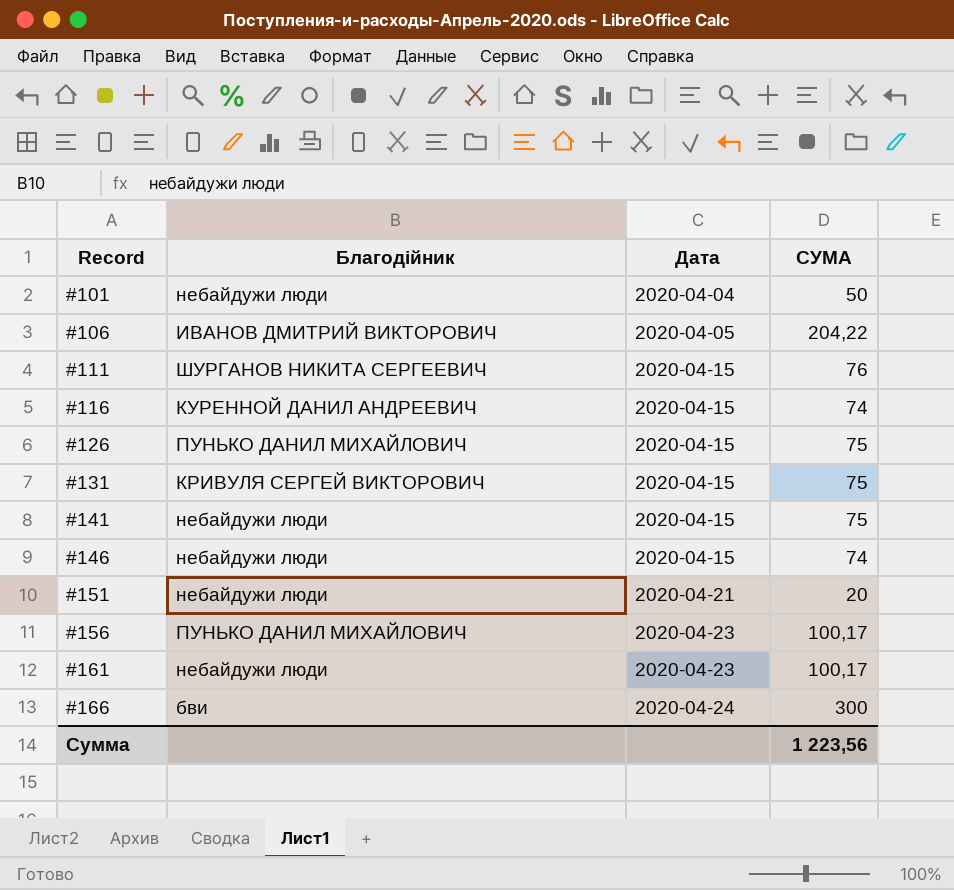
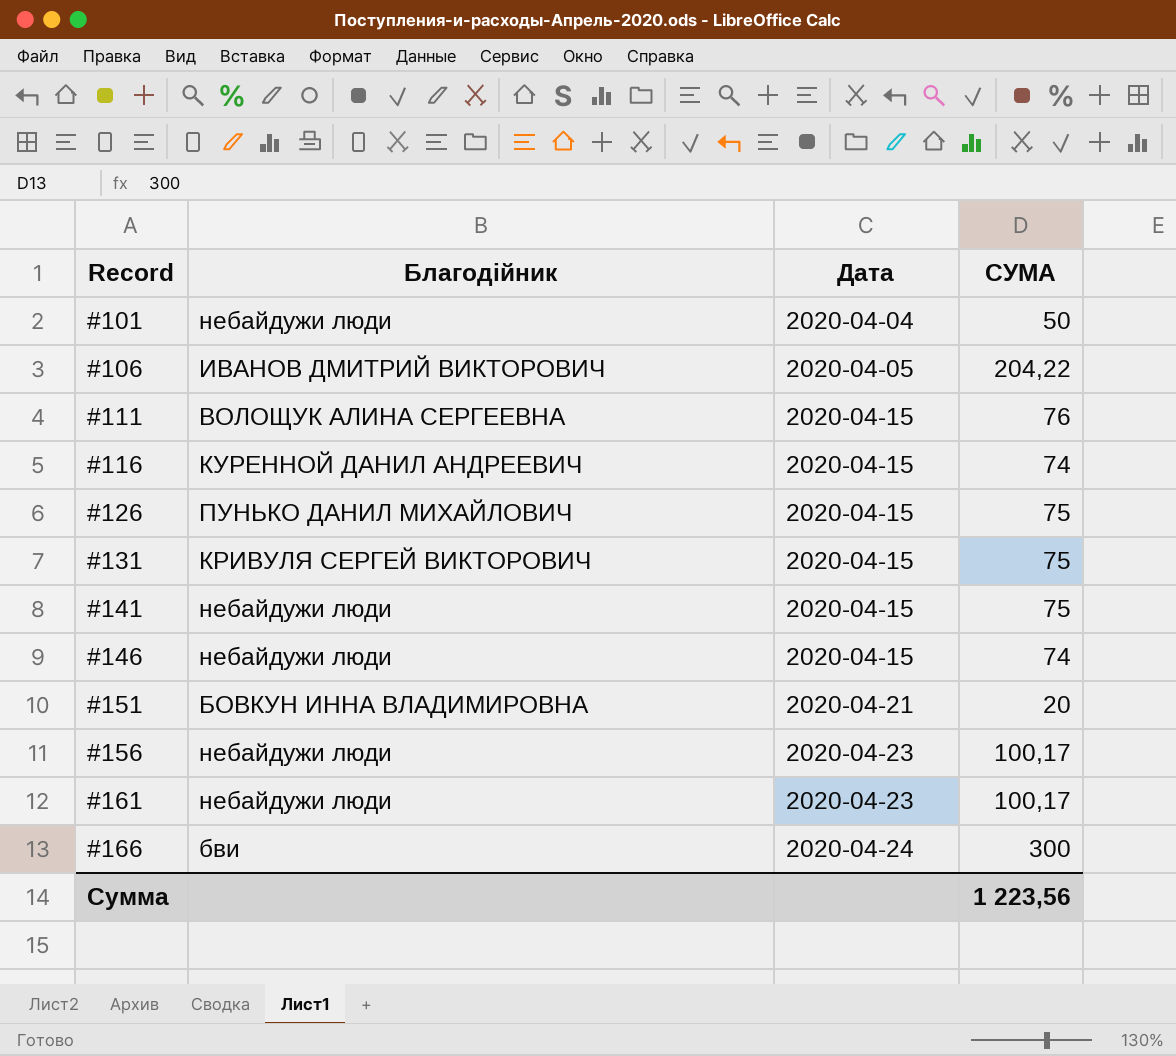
#111 | Благодійник: ШУРГАНОВ НИКИТА СЕРГЕЕВИЧ -> ВОЛОЩУК АЛИНА СЕРГЕЕВНА
#151 | Благодійник: небайдужи люди -> БОВКУН ИННА ВЛАДИМИРОВНА
#156 | Благодійник: ПУНЬКО ДАНИЛ МИХАЙЛОВИЧ -> небайдужи люди

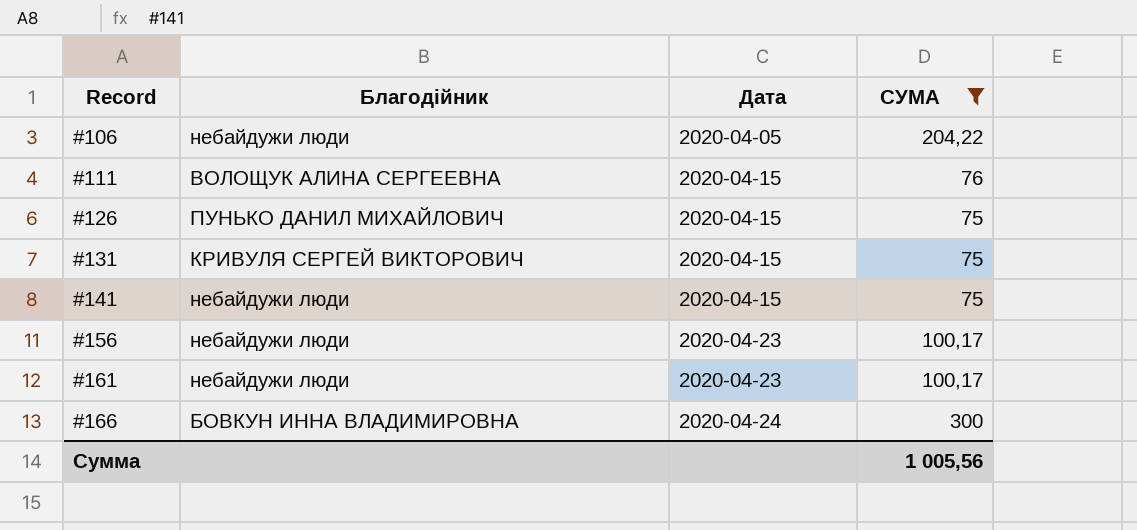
filter: none -> СУМА >= 75
#106 | Благодійник: ИВАНОВ ДМИТРИЙ ВИКТОРОВИЧ -> небайдужи люди
#166 | Благодійник: бви -> БОВКУН ИННА ВЛАДИМИРОВНА
Сумма | СУМА: 1 223,56 -> 1 005,56

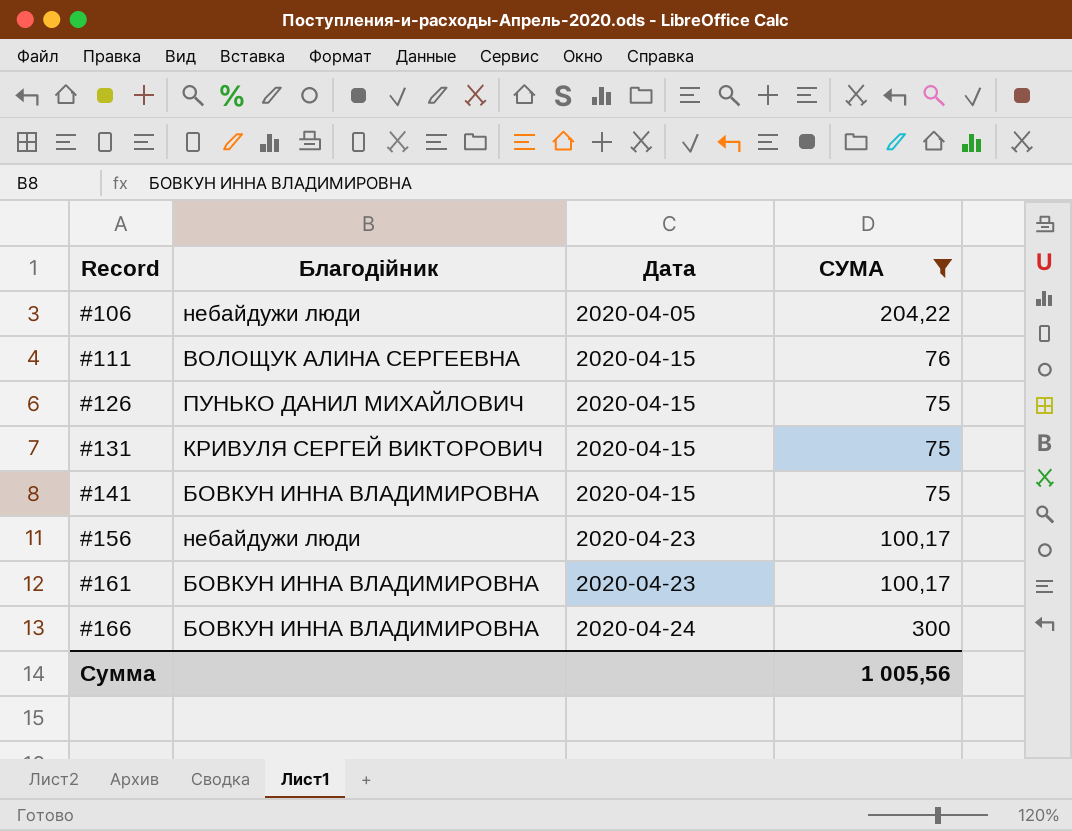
#141 | Благодійник: небайдужи люди -> БОВКУН ИННА ВЛАДИМИРОВНА
#161 | Благодійник: небайдужи люди -> БОВКУН ИННА ВЛАДИМИРОВНА

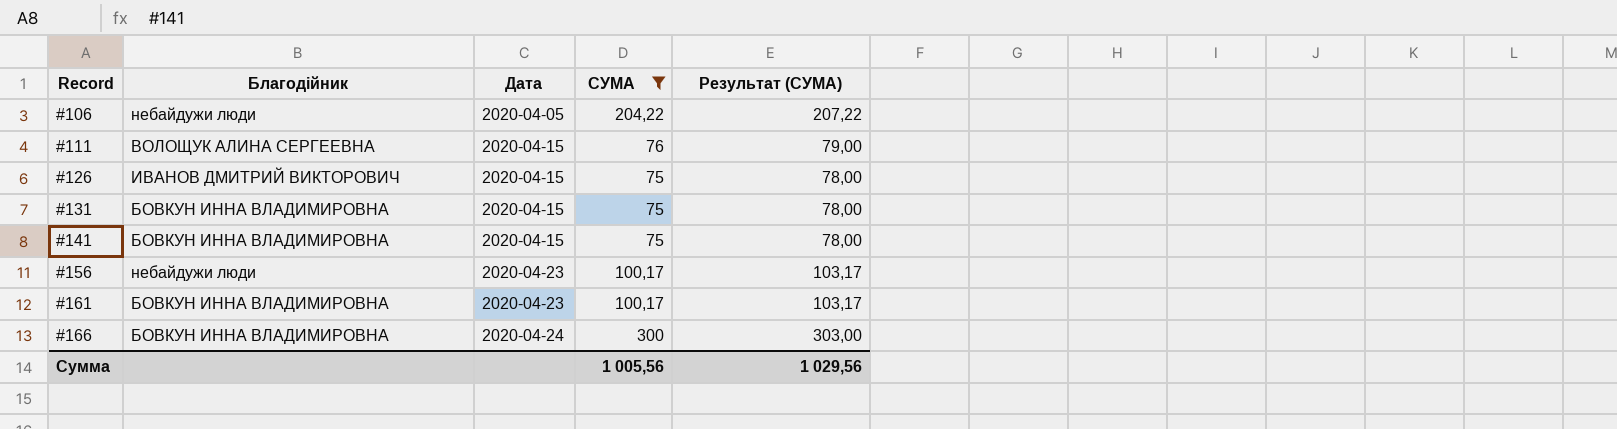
column Результат (СУМА) | formula: none -> [СУМА] + 3
#126 | Благодійник: ПУНЬКО ДАНИЛ МИХАЙЛОВИЧ -> ИВАНОВ ДМИТРИЙ ВИКТОРОВИЧ
#131 | Благодійник: КРИВУЛЯ СЕРГЕЙ ВИКТОРОВИЧ -> БОВКУН ИННА ВЛАДИМИРОВНА

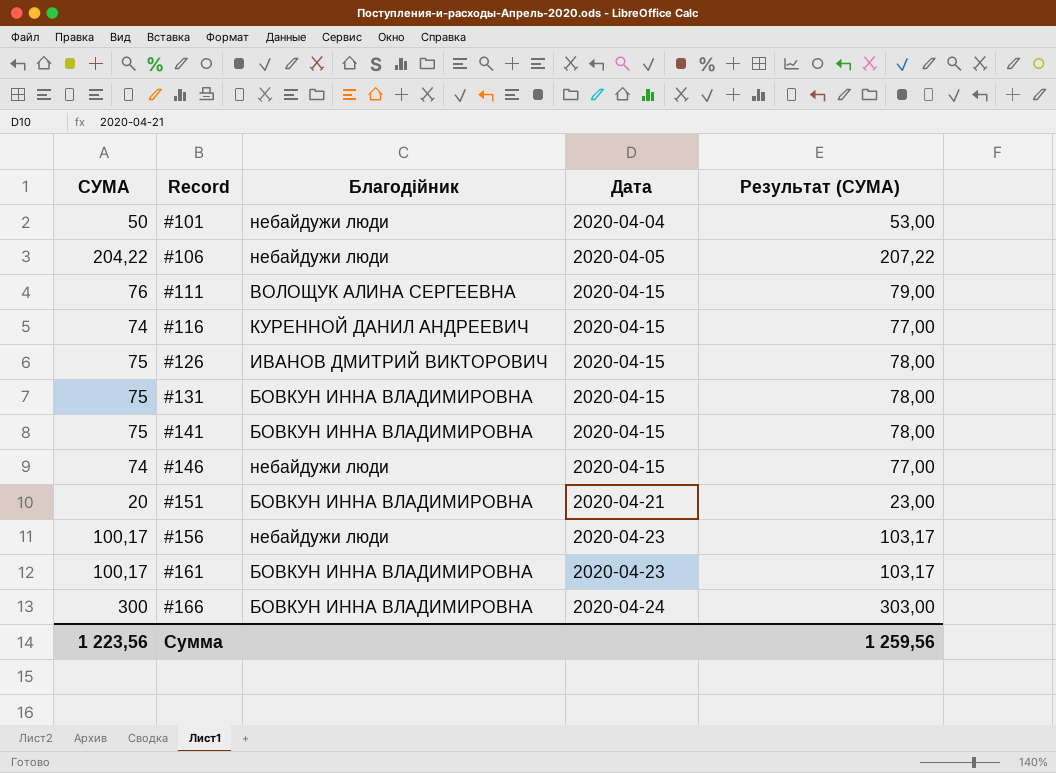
filter: СУМА >= 75 -> none
column СУМА | position: 4 -> 1
Сумма | СУМА: 1 005,56 -> 1 223,56
Сумма | Результат (СУМА): 1 029,56 -> 1 259,56

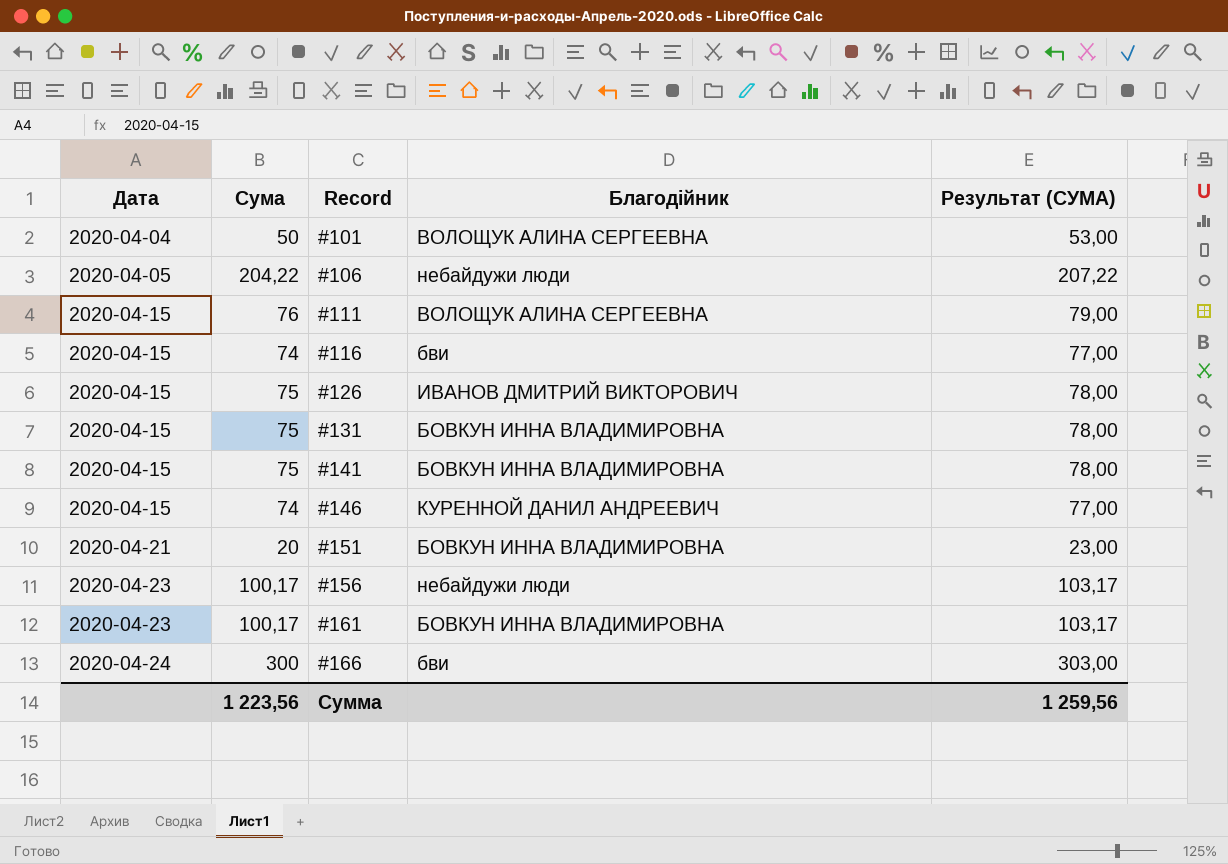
column Дата | position: 4 -> 1
column name: СУМА -> Сума
#101 | Благодійник: небайдужи люди -> ВОЛОЩУК АЛИНА СЕРГЕЕВНА
#116 | Благодійник: КУРЕННОЙ ДАНИЛ АНДРЕЕВИЧ -> бви
#146 | Благодійник: небайдужи люди -> КУРЕННОЙ ДАНИЛ АНДРЕЕВИЧ
#166 | Благодійник: БОВКУН ИННА ВЛАДИМИРОВНА -> бви

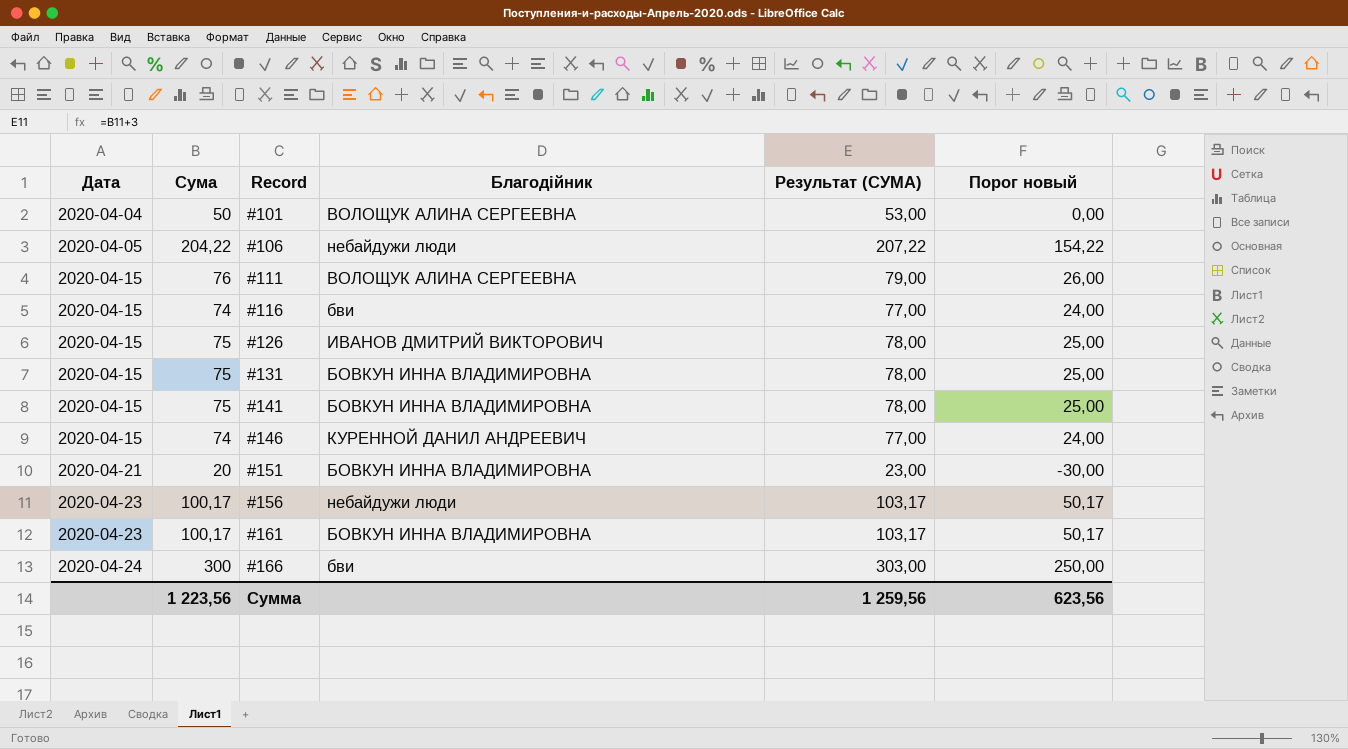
column Порог новый | formula: none -> [Сума] - 50

